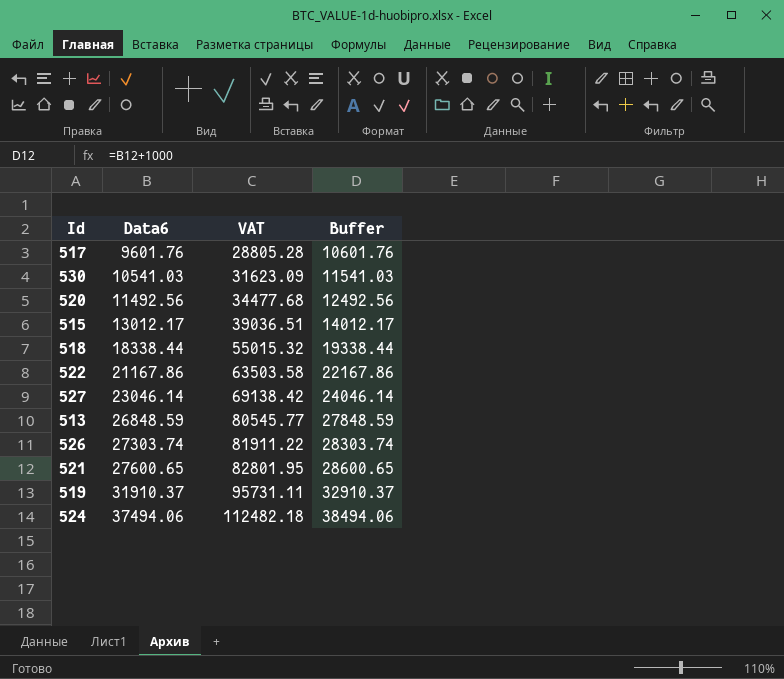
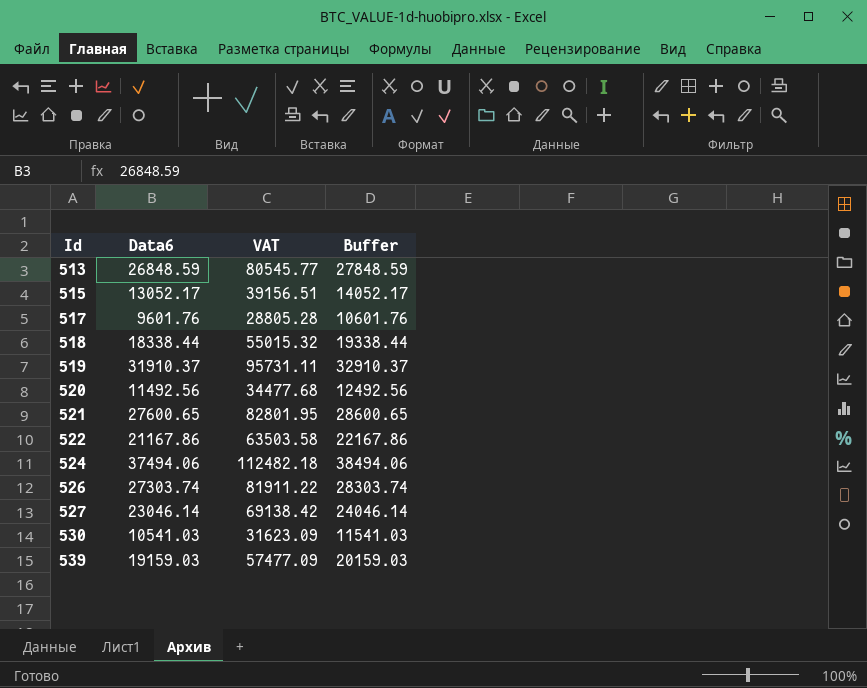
row order: Data6 ascending -> Id ascending
515 | Data6: 13012.17 -> 13052.17
515 | VAT: 39036.51 -> 39156.51
515 | Buffer: 14012.17 -> 14052.17
row 539: none -> 19159.03 | 57477.09 | 20159.03

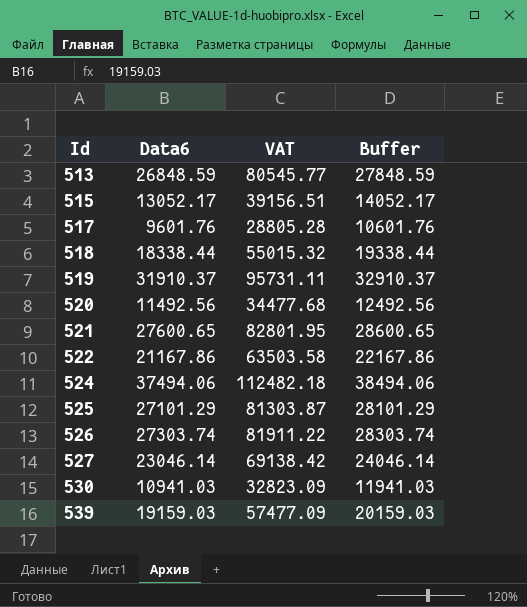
row 525: none -> 27101.29 | 81303.87 | 28101.29
530 | Data6: 10541.03 -> 10941.03
530 | VAT: 31623.09 -> 32823.09
530 | Buffer: 11541.03 -> 11941.03

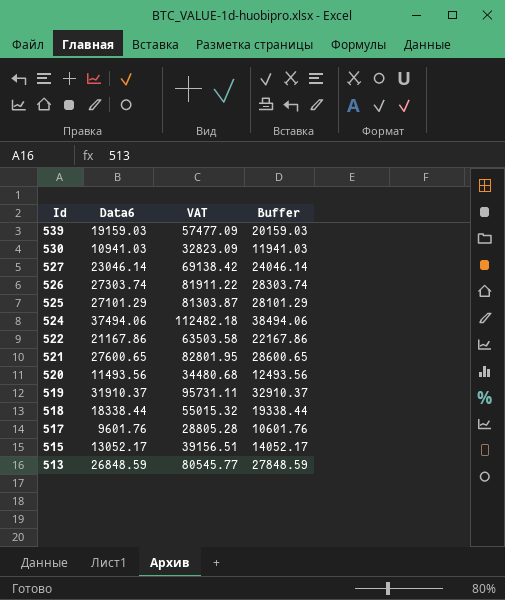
row order: Id ascending -> Id descending
520 | Data6: 11492.56 -> 11493.56
520 | VAT: 34477.68 -> 34480.68
520 | Buffer: 12492.56 -> 12493.56

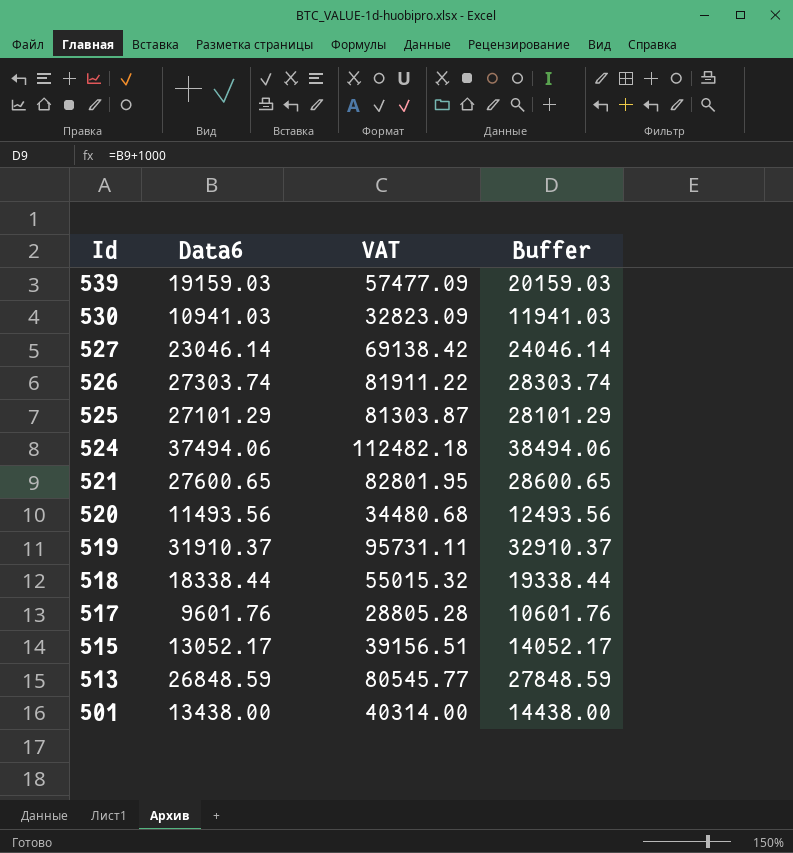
row 522: 21167.86 | 63503.58 | 22167.86 -> none
row 501: none -> 13438.00 | 40314.00 | 14438.00

